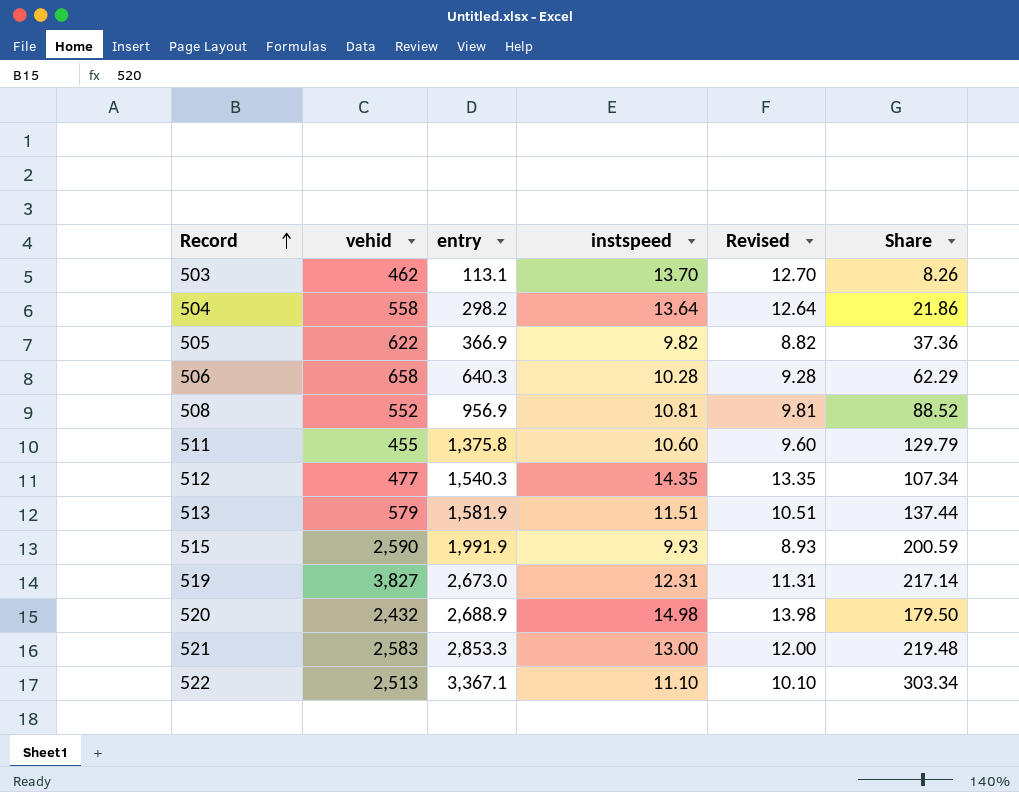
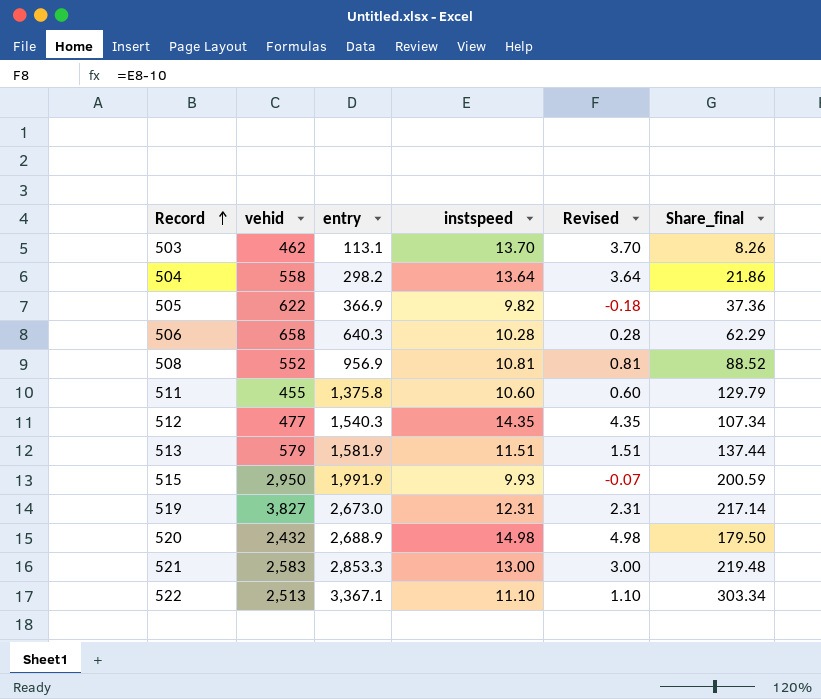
column Revised | formula: [instspeed] - 1 -> [instspeed] - 10
column name: Share -> Share_final
515 | vehid: 2,590 -> 2,950

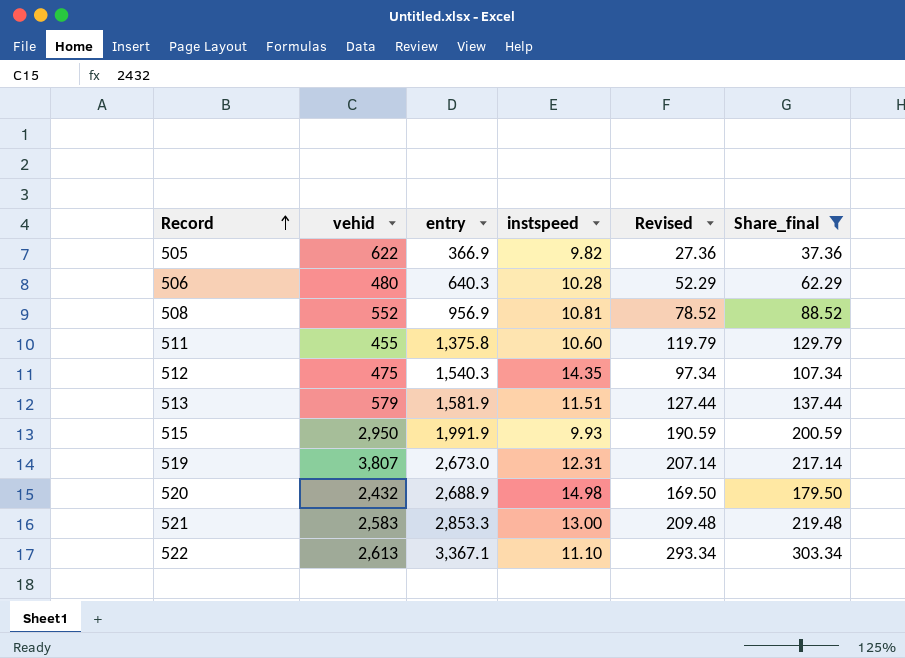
filter: none -> Share_final >= 37.36
column Revised | formula: [instspeed] - 10 -> [Share_final] - 10
506 | vehid: 658 -> 480
512 | vehid: 477 -> 475
519 | vehid: 3,827 -> 3,807
522 | vehid: 2,513 -> 2,613

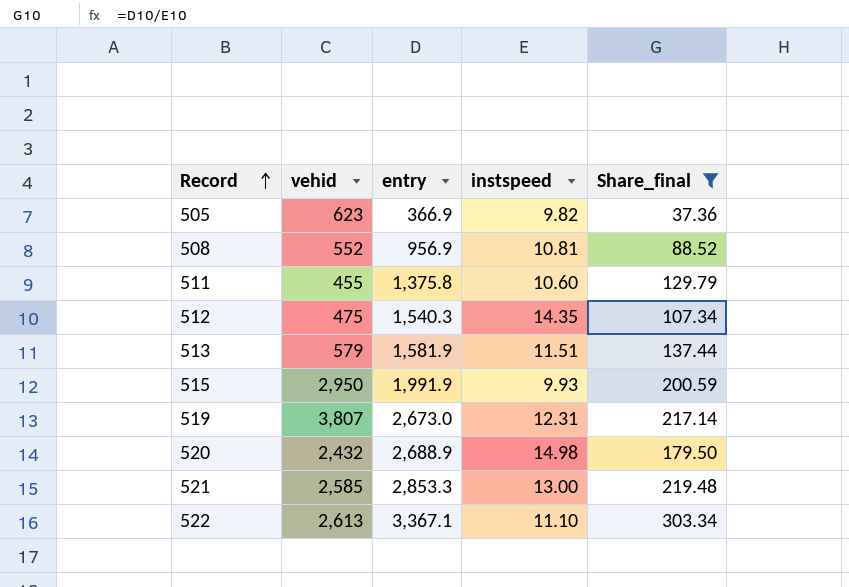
column Revised | formula: [Share_final] - 10 -> none
row 506: 480 | 640.3 | 10.28 | 52.29 | 62.29 -> none
505 | vehid: 622 -> 623
521 | vehid: 2,583 -> 2,585

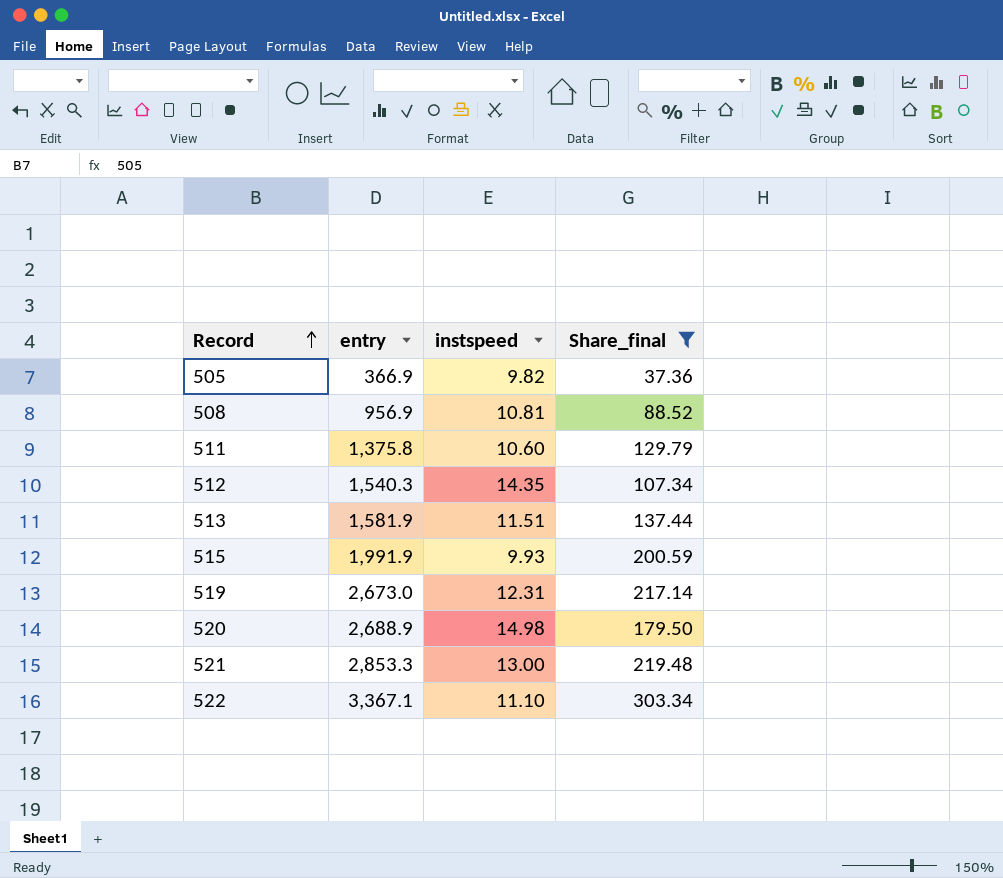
column vehid | position: 2 -> none

